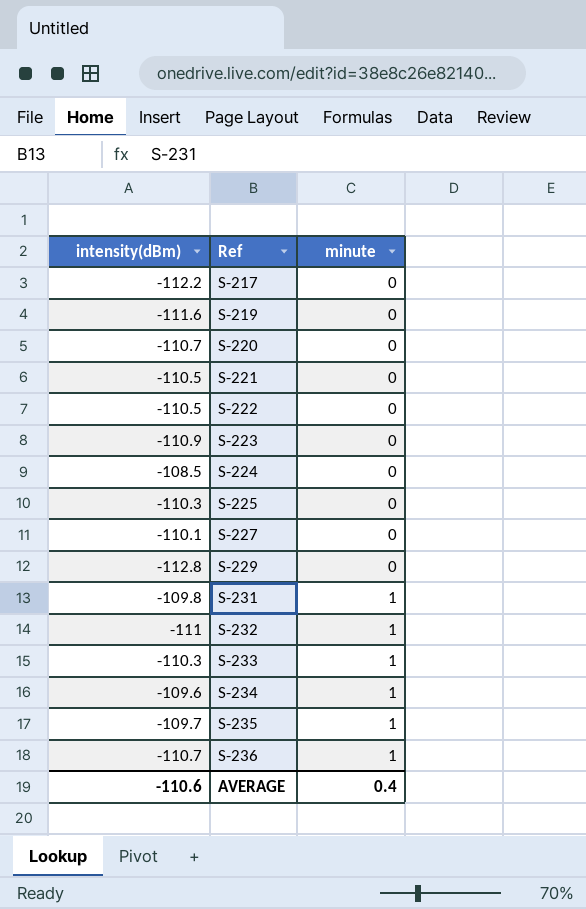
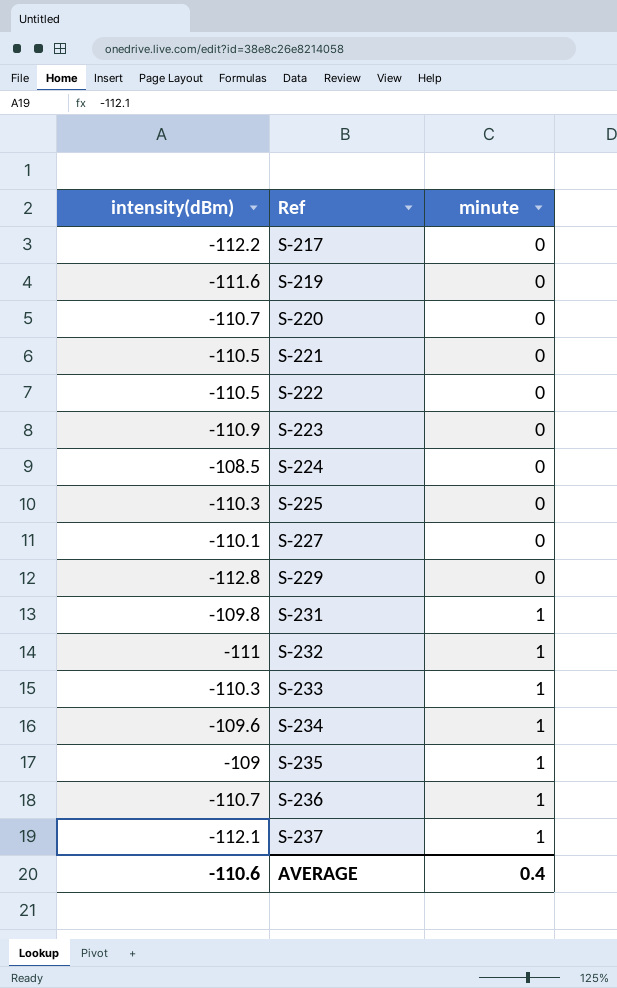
S-235 | intensity(dBm): -109.7 -> -109
row S-237: none -> -112.1 | 1

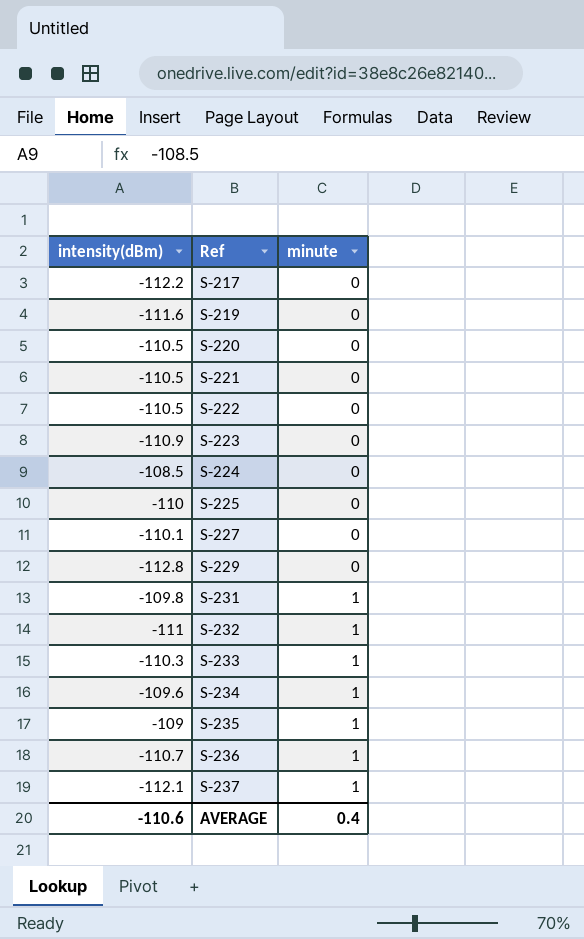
S-220 | intensity(dBm): -110.7 -> -110.5
S-225 | intensity(dBm): -110.3 -> -110

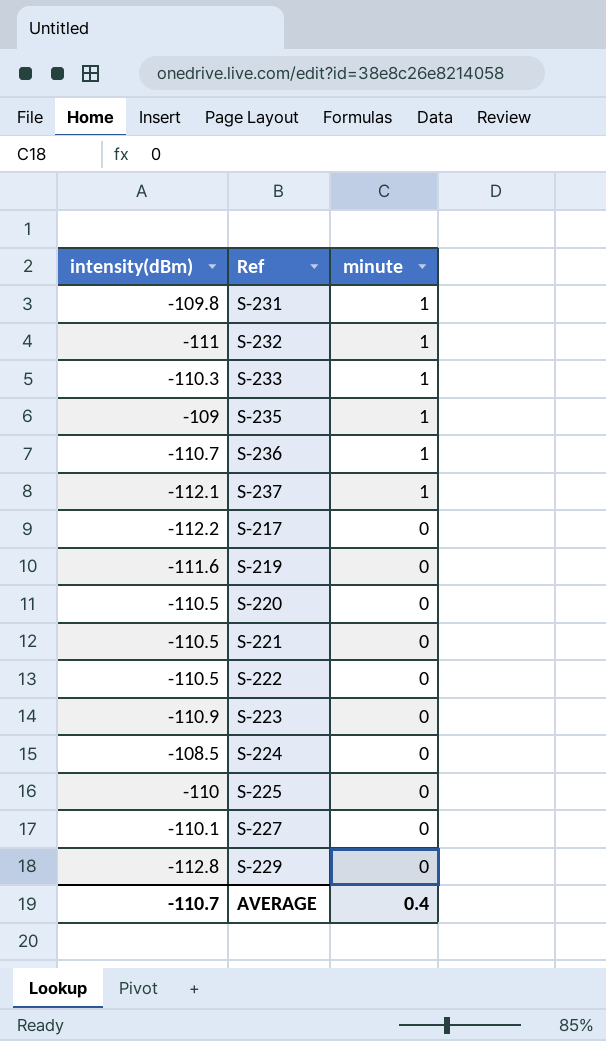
row order: Ref ascending -> minute descending
row S-234: -109.6 | 1 -> none
AVERAGE | intensity(dBm): -110.6 -> -110.7

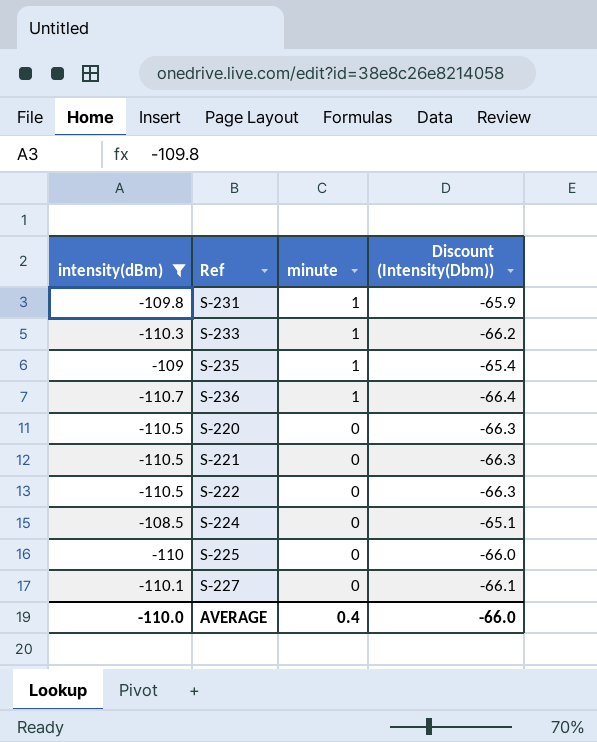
filter: none -> intensity(dBm) >= -110.7
column Discount (Intensity(Dbm)) | formula: none -> [intensity(dBm)] * 0.6
AVERAGE | intensity(dBm): -110.7 -> -110.0

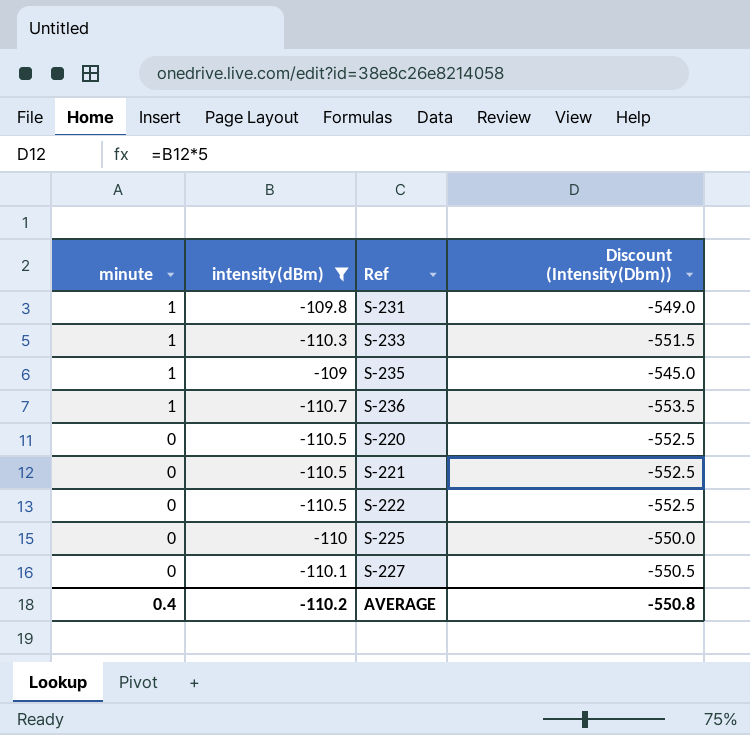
column minute | position: 3 -> 1
column Discount (Intensity(Dbm)) | formula: [intensity(dBm)] * 0.6 -> [intensity(dBm)] * 5
row S-224: -108.5 | 0 | -65.1 -> none
AVERAGE | intensity(dBm): -110.0 -> -110.2
AVERAGE | Discount (Intensity(Dbm)): -66.0 -> -550.8

